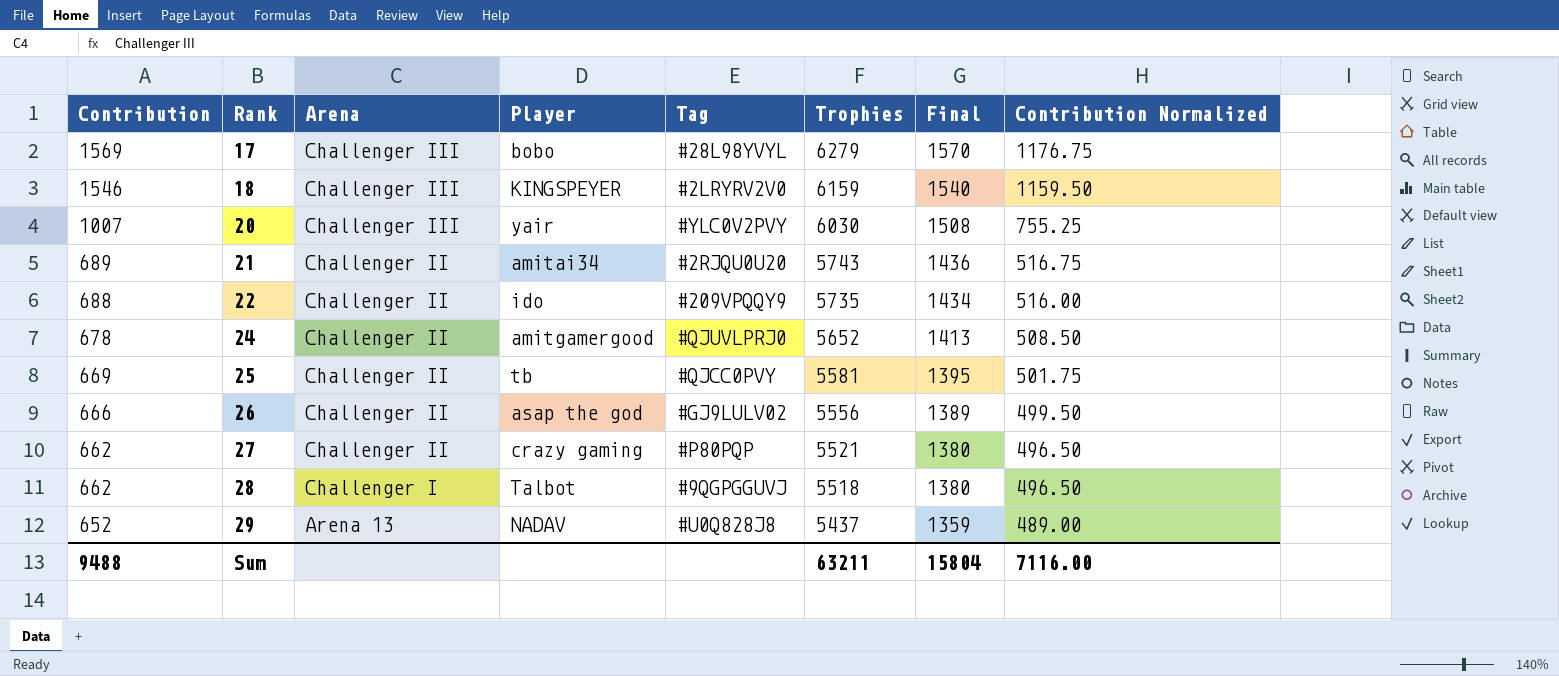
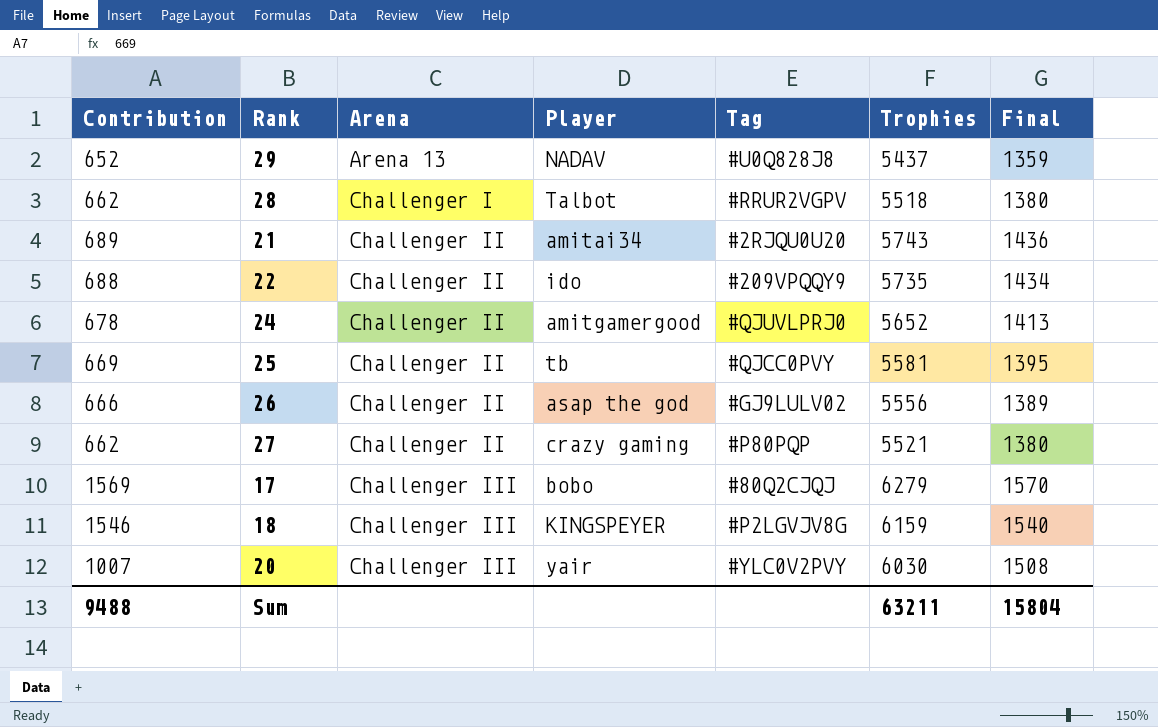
row order: Contribution descending -> Arena ascending
column Contribution Normalized | formula: [Contribution] * 0.75 -> none
28 | Tag: #9QGPGGUVJ -> #RRUR2VGPV
17 | Tag: #28L98YVYL -> #80Q2CJQJ
18 | Tag: #2LRYRV2V0 -> #P2LGVJV8G

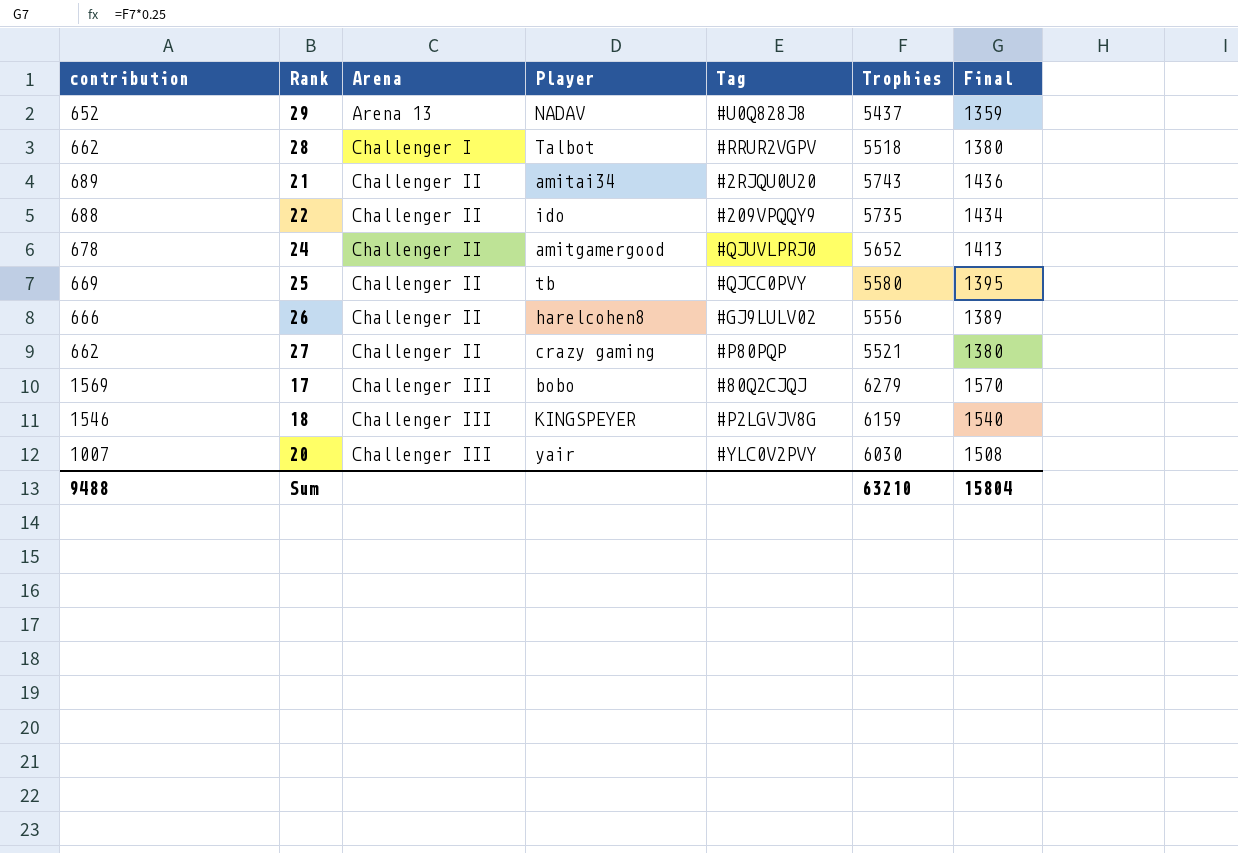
column name: Contribution -> contribution
25 | Trophies: 5581 -> 5580
26 | Player: asap the god -> harelcohen8
Sum | Trophies: 63211 -> 63210

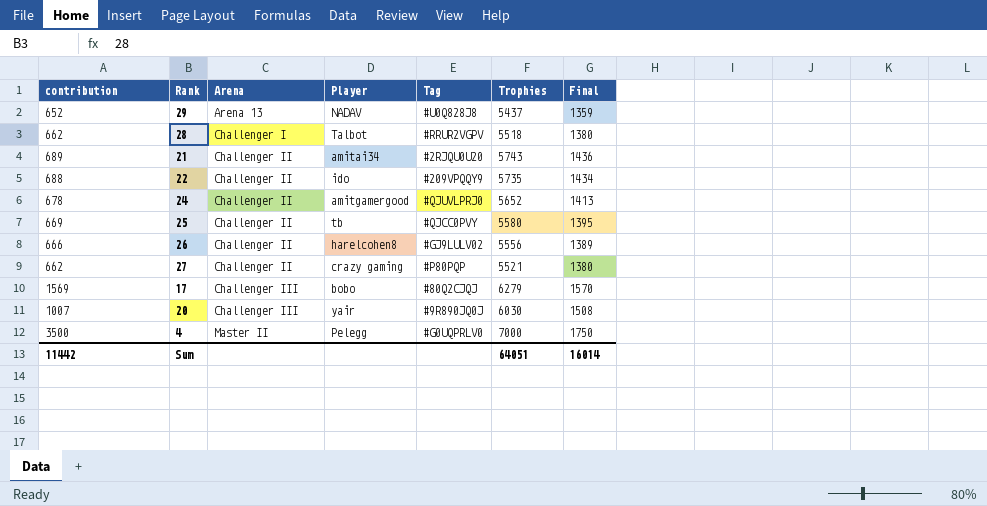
row 18: 1546 | Challenger III | KINGSPEYER | #P2LGVJV8G | 6159 | 1540 -> none
20 | Tag: #YLC0V2PVY -> #9R890JQ0J
row 4: none -> 3500 | Master II | Pelegg | #G0UQPRLV0 | 7000 | 1750
Sum | contribution: 9488 -> 11442
Sum | Trophies: 63210 -> 64051
Sum | Final: 15804 -> 16014

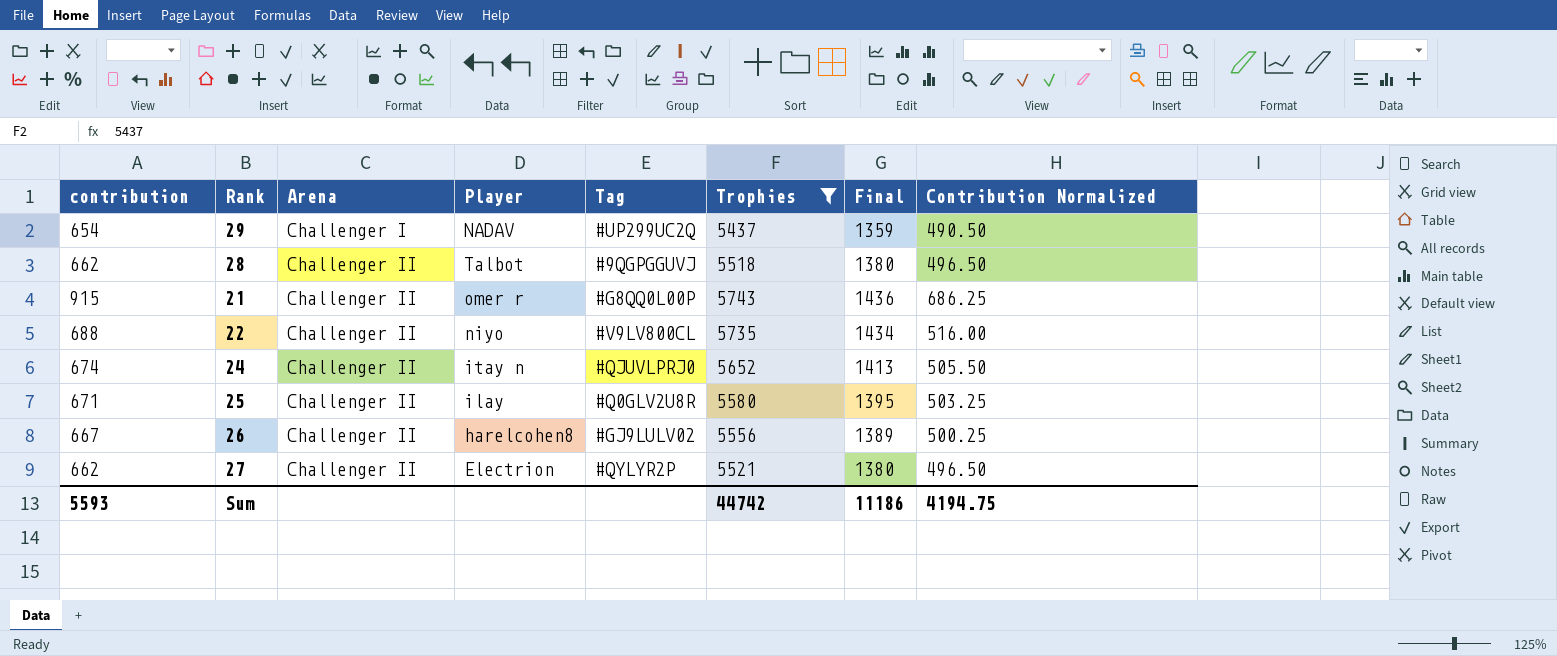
filter: none -> Trophies <= 5743
column Contribution Normalized | formula: none -> [contribution] * 0.75
29 | contribution: 652 -> 654
29 | Arena: Arena 13 -> Challenger I
29 | Tag: #U0Q828J8 -> #UP299UC2Q
28 | Arena: Challenger I -> Challenger II
28 | Tag: #RRUR2VGPV -> #9QGPGGUVJ
21 | contribution: 689 -> 915
21 | Player: amitai34 -> omer r
21 | Tag: #2RJQU0U20 -> #G8QQ0L00P
22 | Player: ido -> niyo
22 | Tag: #209VPQQY9 -> #V9LV800CL
24 | contribution: 678 -> 674
24 | Player: amitgamergood -> itay n
25 | contribution: 669 -> 671
25 | Player: tb -> ilay
25 | Tag: #QJCC0PVY -> #Q0GLV2U8R
26 | contribution: 666 -> 667
27 | Player: crazy gaming -> Electrion
27 | Tag: #P80PQP -> #QYLYR2P
Sum | contribution: 11442 -> 5593
Sum | Trophies: 64051 -> 44742
Sum | Final: 16014 -> 11186

